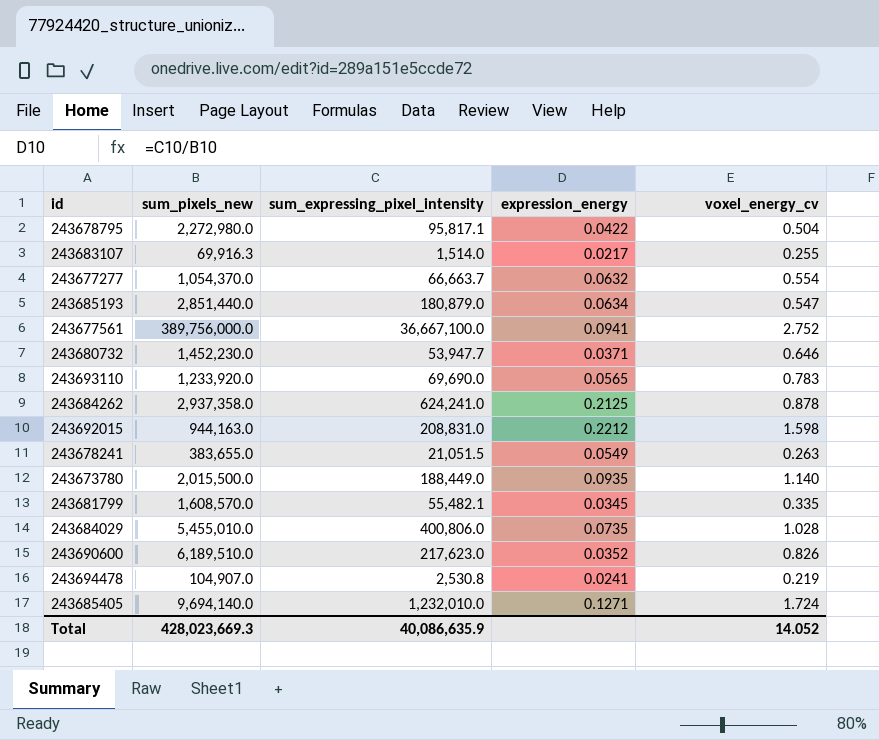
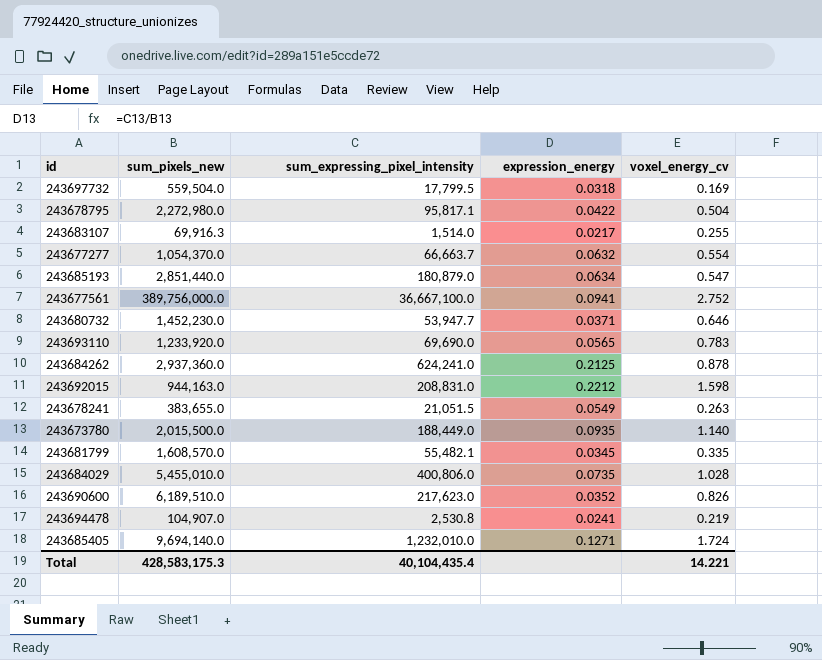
row 243697732: none -> 559,504.0 | 17,799.5 | 0.0318 | 0.169
243684262 | sum_pixels_new: 2,937,358.0 -> 2,937,360.0
Total | sum_pixels_new: 428,023,669.3 -> 428,583,175.3
Total | sum_expressing_pixel_intensity: 40,086,635.9 -> 40,104,435.4
Total | voxel_energy_cv: 14.052 -> 14.221

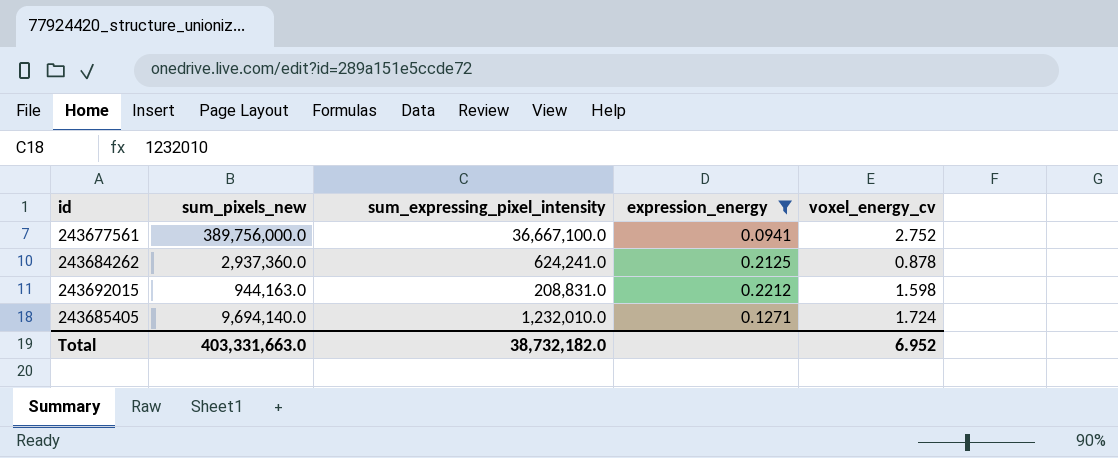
filter: none -> expression_energy >= 0.0941
Total | sum_pixels_new: 428,583,175.3 -> 403,331,663.0
Total | sum_expressing_pixel_intensity: 40,104,435.4 -> 38,732,182.0
Total | voxel_energy_cv: 14.221 -> 6.952

